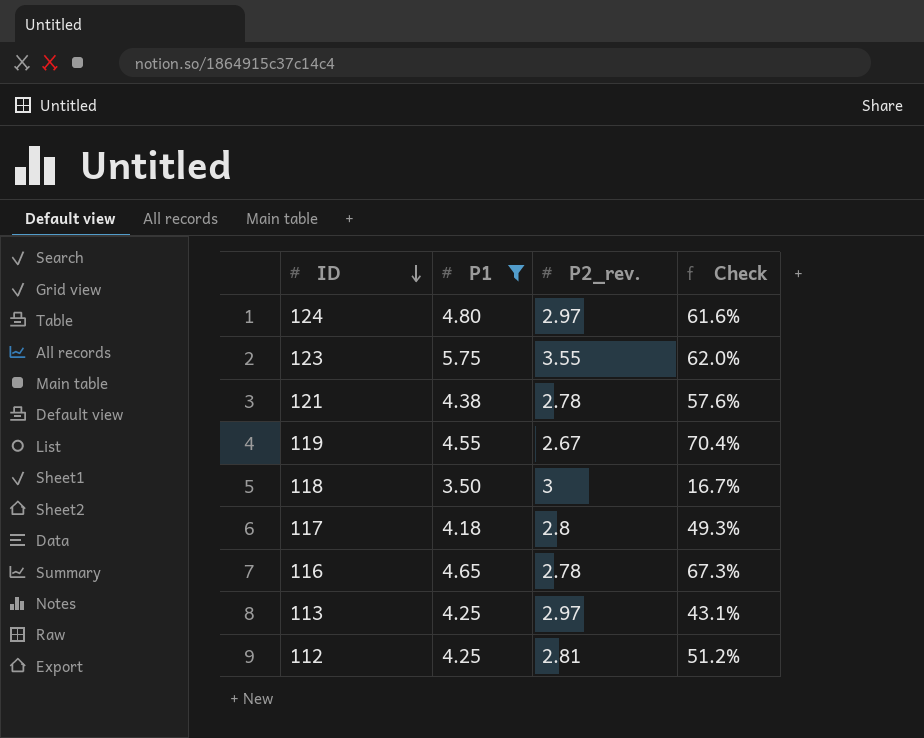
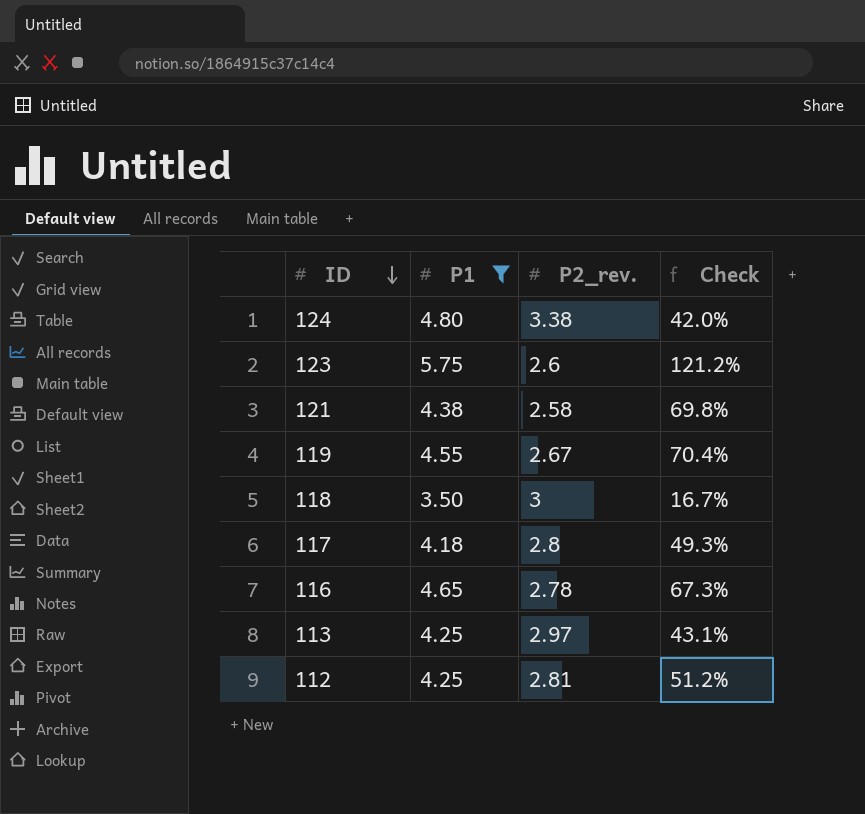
124 | P2_rev.: 2.97 -> 3.38
124 | Check: 61.6% -> 42.0%
123 | P2_rev.: 3.55 -> 2.6
123 | Check: 62.0% -> 121.2%
121 | P2_rev.: 2.78 -> 2.58
121 | Check: 57.6% -> 69.8%

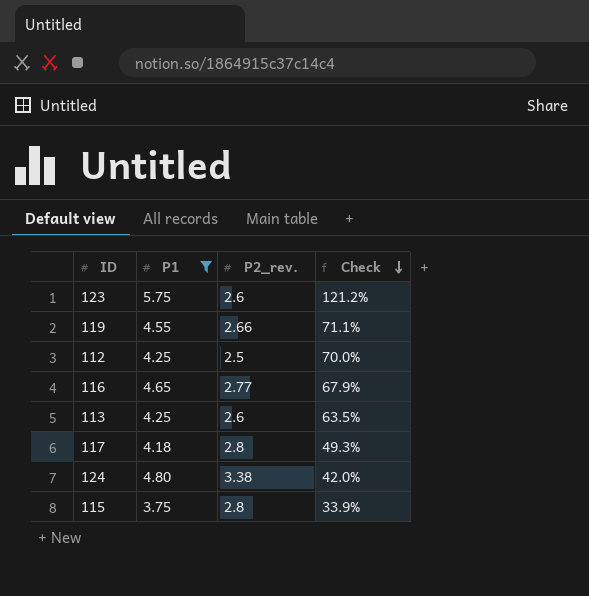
row order: ID descending -> Check descending
row 121: 4.38 | 2.58 | 69.8% -> none
row 118: 3.50 | 3 | 16.7% -> none
119 | P2_rev.: 2.67 -> 2.66
119 | Check: 70.4% -> 71.1%
112 | P2_rev.: 2.81 -> 2.5
112 | Check: 51.2% -> 70.0%
116 | P2_rev.: 2.78 -> 2.77
116 | Check: 67.3% -> 67.9%
113 | P2_rev.: 2.97 -> 2.6
113 | Check: 43.1% -> 63.5%
row 115: none -> 3.75 | 2.8 | 33.9%

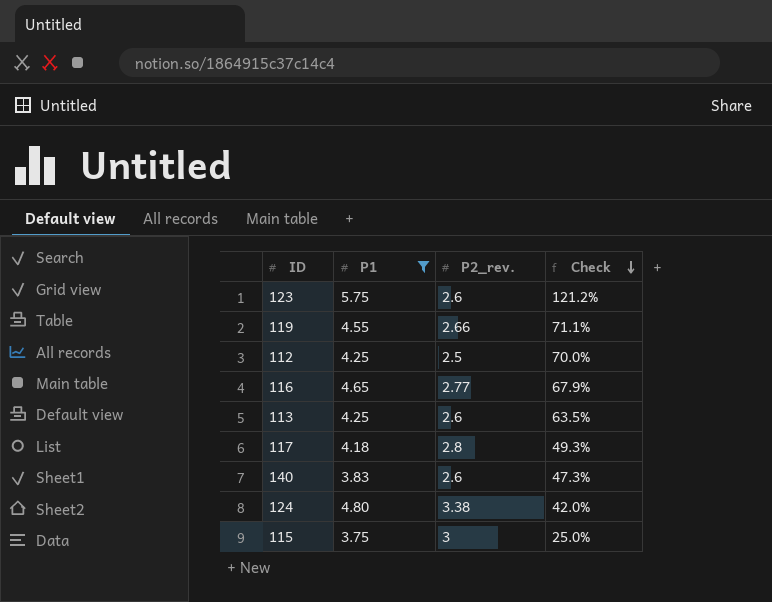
row 140: none -> 3.83 | 2.6 | 47.3%
115 | P2_rev.: 2.8 -> 3
115 | Check: 33.9% -> 25.0%

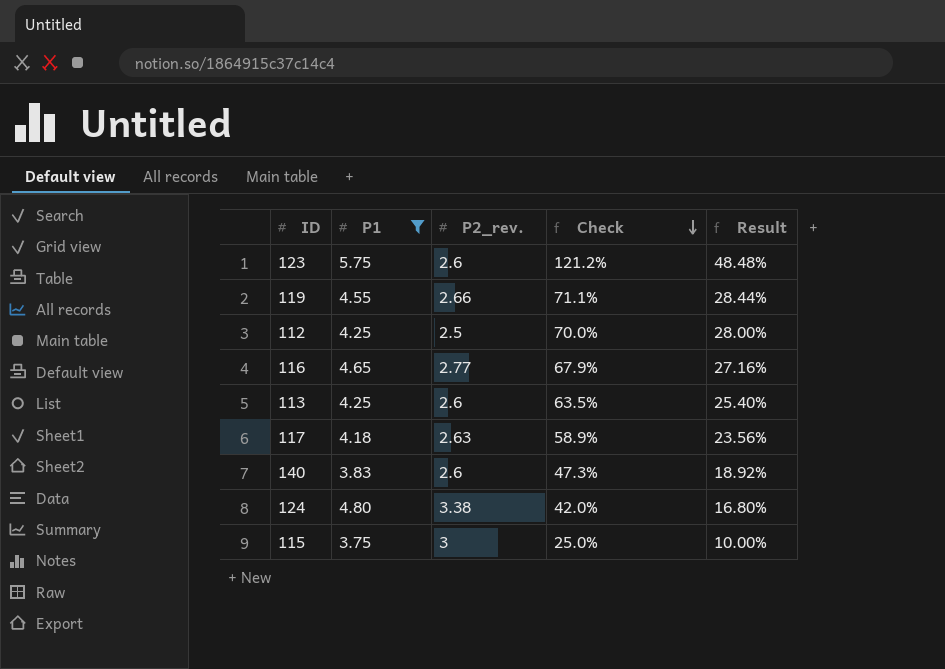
column Result | formula: none -> [Check] * 0.4
117 | P2_rev.: 2.8 -> 2.63
117 | Check: 49.3% -> 58.9%

